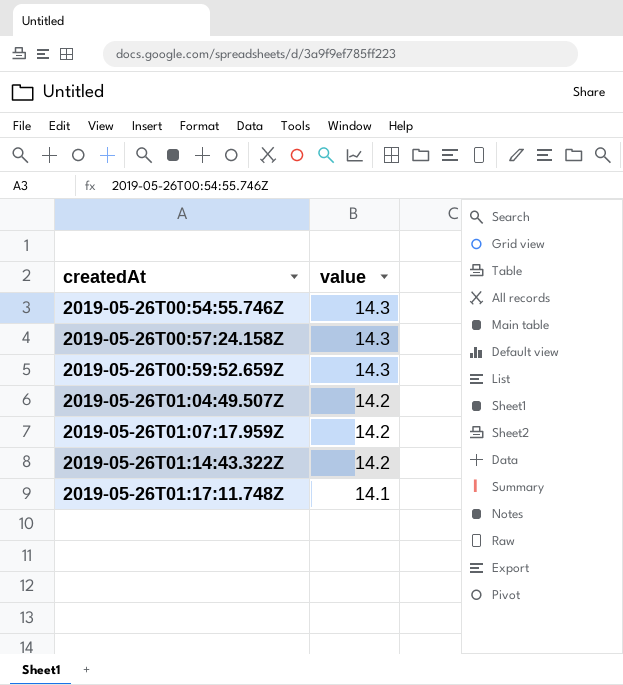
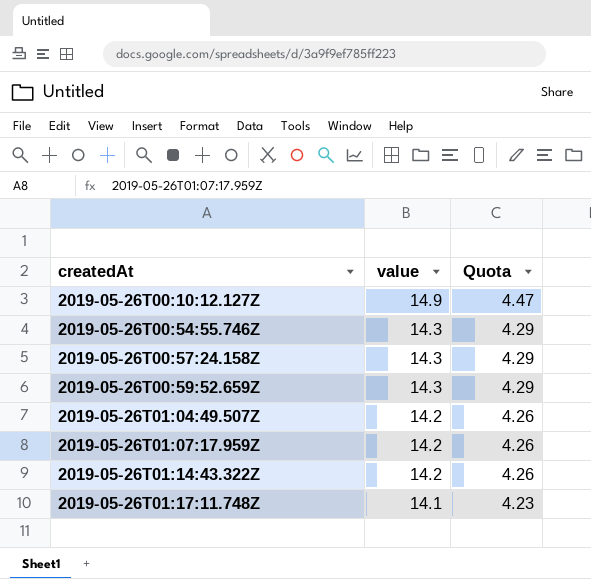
column Quota | formula: none -> [value] * 0.3
row 2019-05-26T00:10:12.127Z: none -> 14.9 | 4.47

